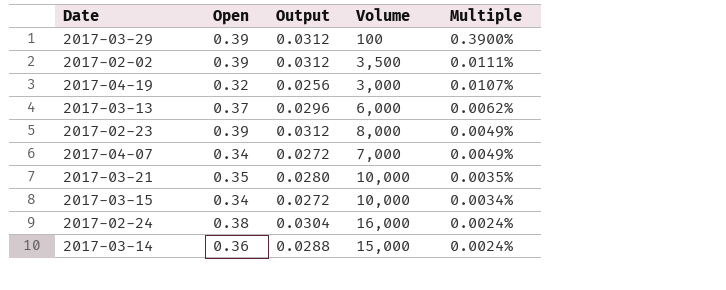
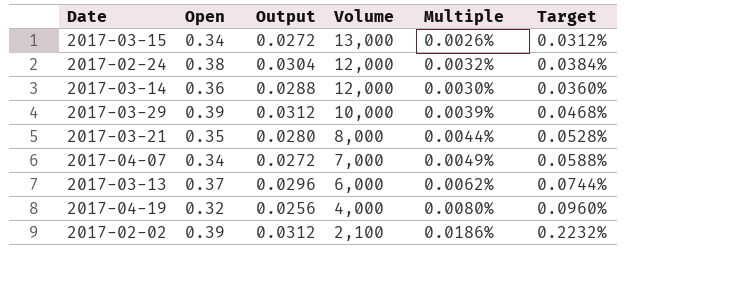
row order: Multiple descending -> Volume descending
column Target | formula: none -> [Multiple] * 12
row 2017-02-23: 0.39 | 0.0312 | 8,000 | 0.0049% -> none
2017-03-15 | Volume: 10,000 -> 13,000
2017-03-15 | Multiple: 0.0034% -> 0.0026%
2017-02-24 | Volume: 16,000 -> 12,000
2017-02-24 | Multiple: 0.0024% -> 0.0032%
2017-03-14 | Volume: 15,000 -> 12,000
2017-03-14 | Multiple: 0.0024% -> 0.0030%
2017-03-29 | Volume: 100 -> 10,000
2017-03-29 | Multiple: 0.3900% -> 0.0039%
2017-03-21 | Volume: 10,000 -> 8,000
2017-03-21 | Multiple: 0.0035% -> 0.0044%
2017-04-19 | Volume: 3,000 -> 4,000
2017-04-19 | Multiple: 0.0107% -> 0.0080%
2017-02-02 | Volume: 3,500 -> 2,100
2017-02-02 | Multiple: 0.0111% -> 0.0186%

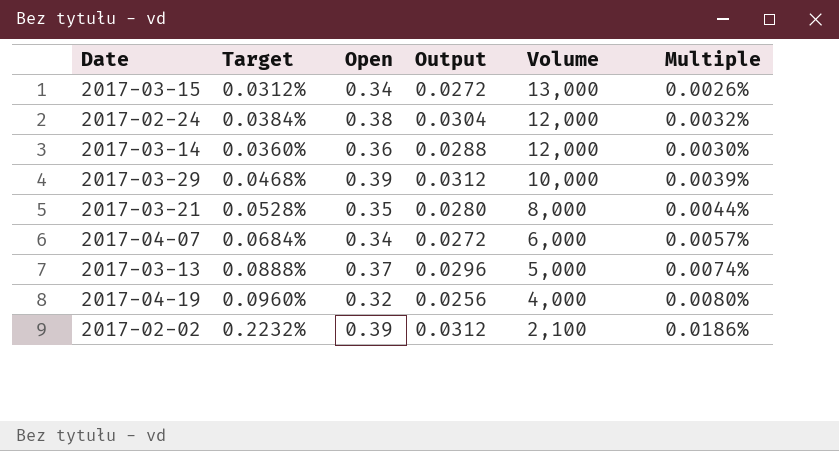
column Target | position: 6 -> 2
2017-04-07 | Target: 0.0588% -> 0.0684%
2017-04-07 | Volume: 7,000 -> 6,000
2017-04-07 | Multiple: 0.0049% -> 0.0057%
2017-03-13 | Target: 0.0744% -> 0.0888%
2017-03-13 | Volume: 6,000 -> 5,000
2017-03-13 | Multiple: 0.0062% -> 0.0074%

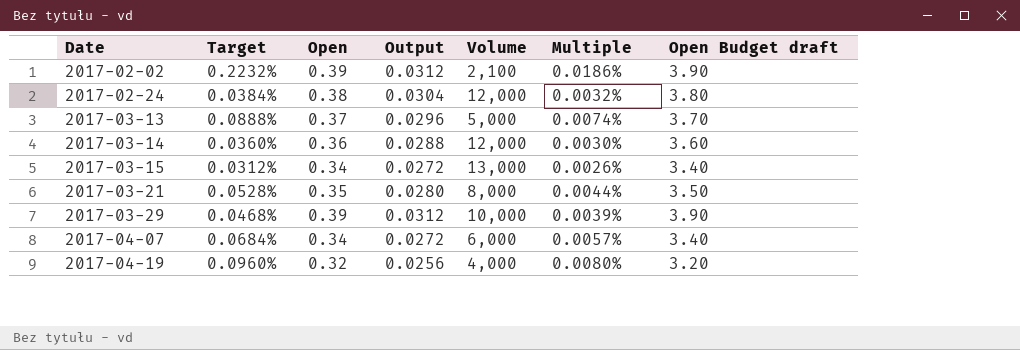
row order: Volume descending -> Date ascending
column Open Budget draft | formula: none -> [Open] * 10

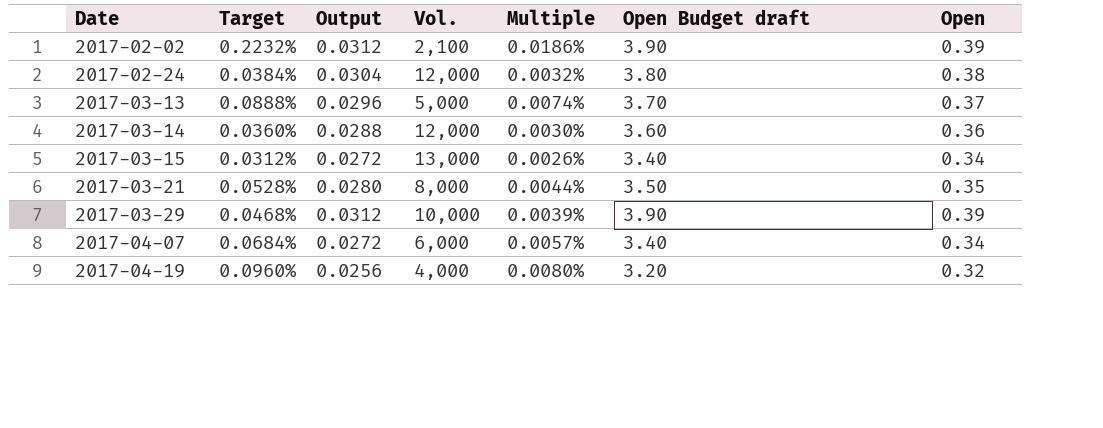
column name: Volume -> Vol.
column Open | position: 3 -> 7

